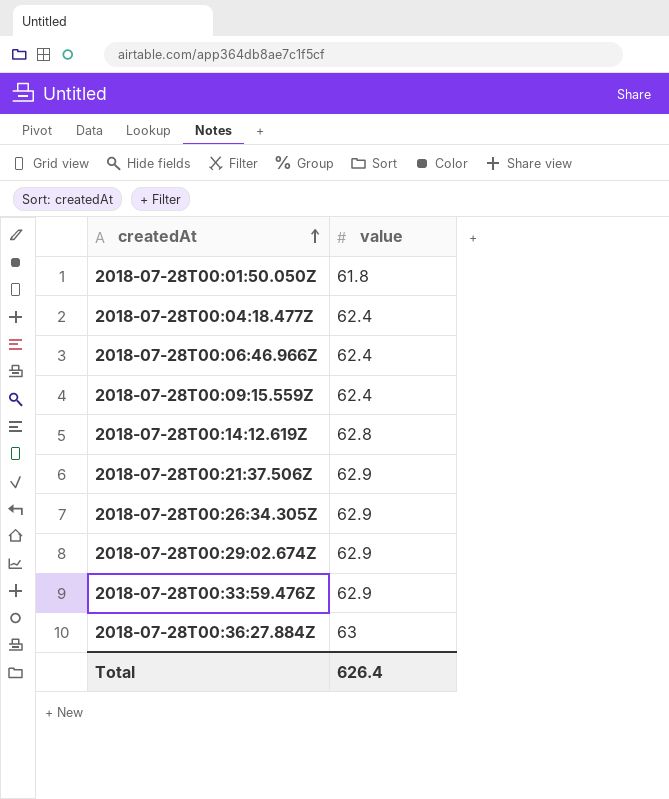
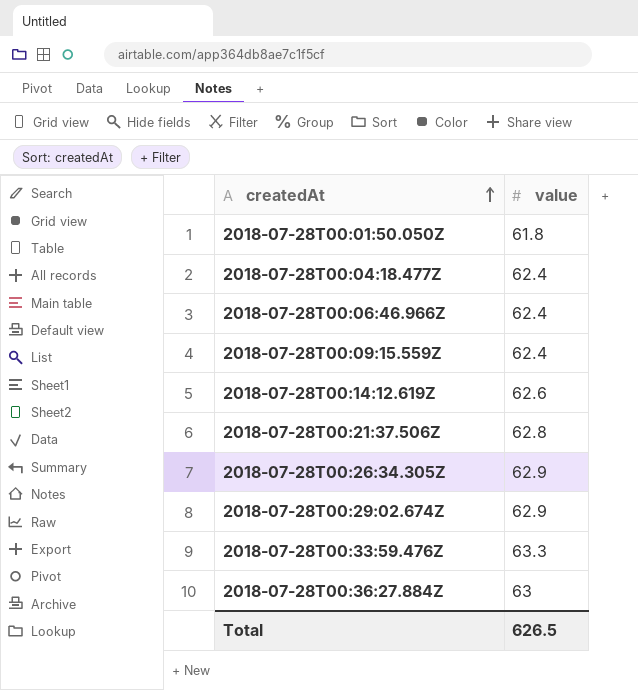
2018-07-28T00:14:12.619Z | value: 62.8 -> 62.6
2018-07-28T00:21:37.506Z | value: 62.9 -> 62.8
2018-07-28T00:33:59.476Z | value: 62.9 -> 63.3
Total | value: 626.4 -> 626.5

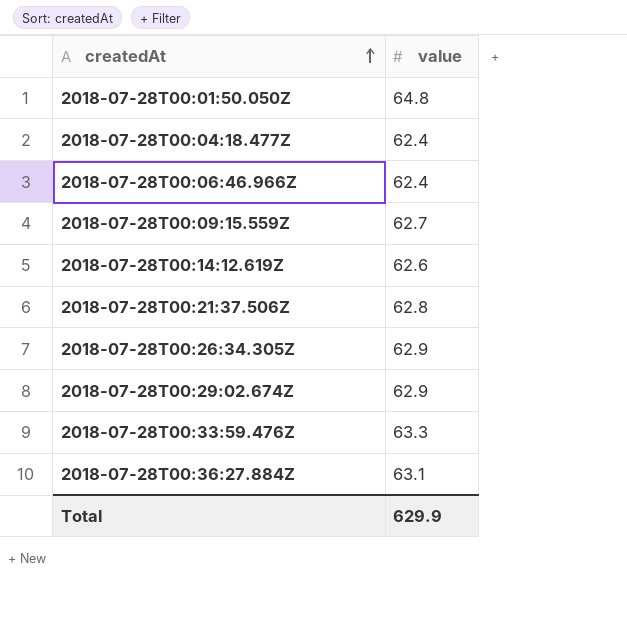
2018-07-28T00:01:50.050Z | value: 61.8 -> 64.8
2018-07-28T00:09:15.559Z | value: 62.4 -> 62.7
2018-07-28T00:36:27.884Z | value: 63 -> 63.1
Total | value: 626.5 -> 629.9

